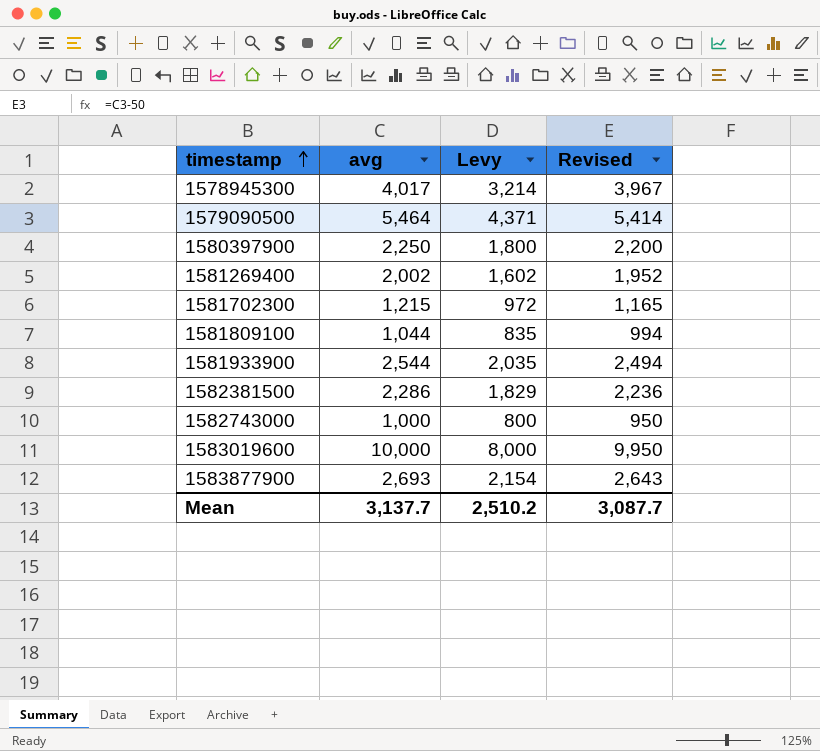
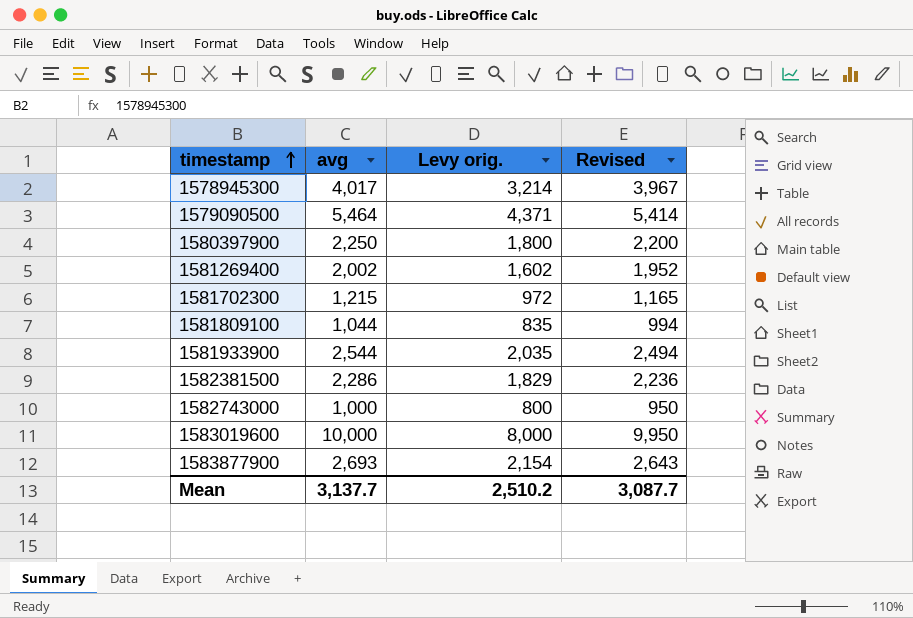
column name: Levy -> Levy orig.

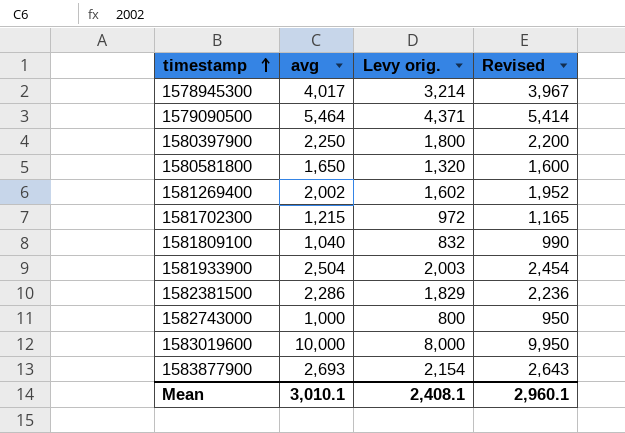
row 1580581800: none -> 1,650 | 1,320 | 1,600
1581809100 | avg: 1,044 -> 1,040
1581809100 | Levy orig.: 835 -> 832
1581809100 | Revised: 994 -> 990
1581933900 | avg: 2,544 -> 2,504
1581933900 | Levy orig.: 2,035 -> 2,003
1581933900 | Revised: 2,494 -> 2,454
Mean | avg: 3,137.7 -> 3,010.1
Mean | Levy orig.: 2,510.2 -> 2,408.1
Mean | Revised: 3,087.7 -> 2,960.1

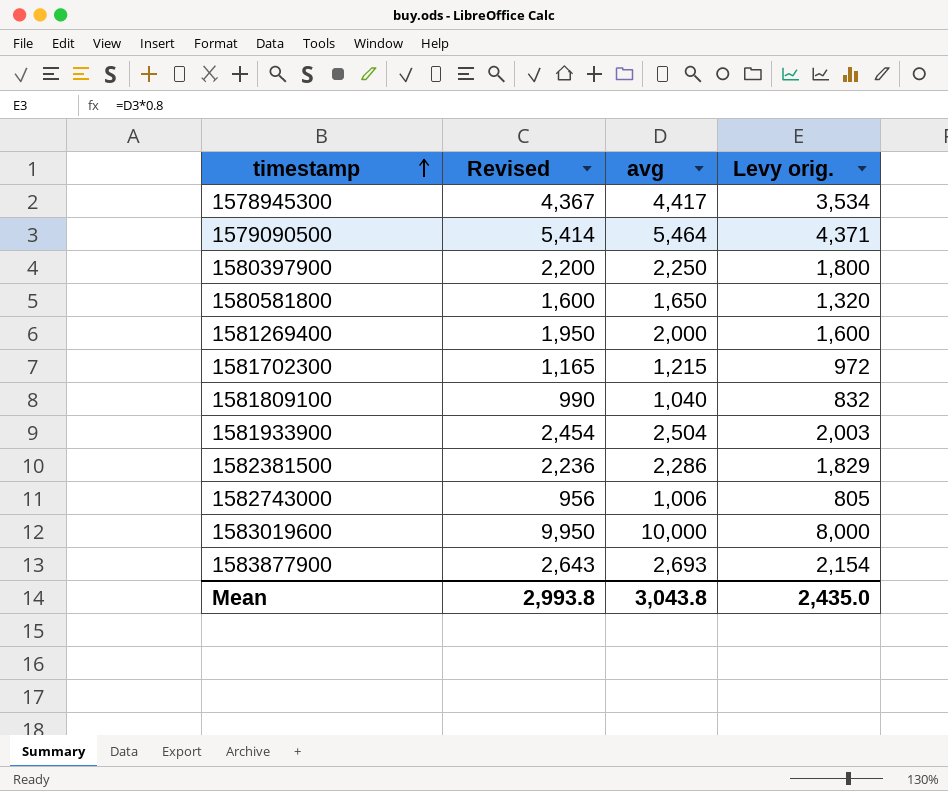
column Revised | position: 4 -> 2
1578945300 | Revised: 3,967 -> 4,367
1578945300 | avg: 4,017 -> 4,417
1578945300 | Levy orig.: 3,214 -> 3,534
1581269400 | Revised: 1,952 -> 1,950
1581269400 | avg: 2,002 -> 2,000
1581269400 | Levy orig.: 1,602 -> 1,600
1582743000 | Revised: 950 -> 956
1582743000 | avg: 1,000 -> 1,006
1582743000 | Levy orig.: 800 -> 805
Mean | Revised: 2,960.1 -> 2,993.8
Mean | avg: 3,010.1 -> 3,043.8
Mean | Levy orig.: 2,408.1 -> 2,435.0

